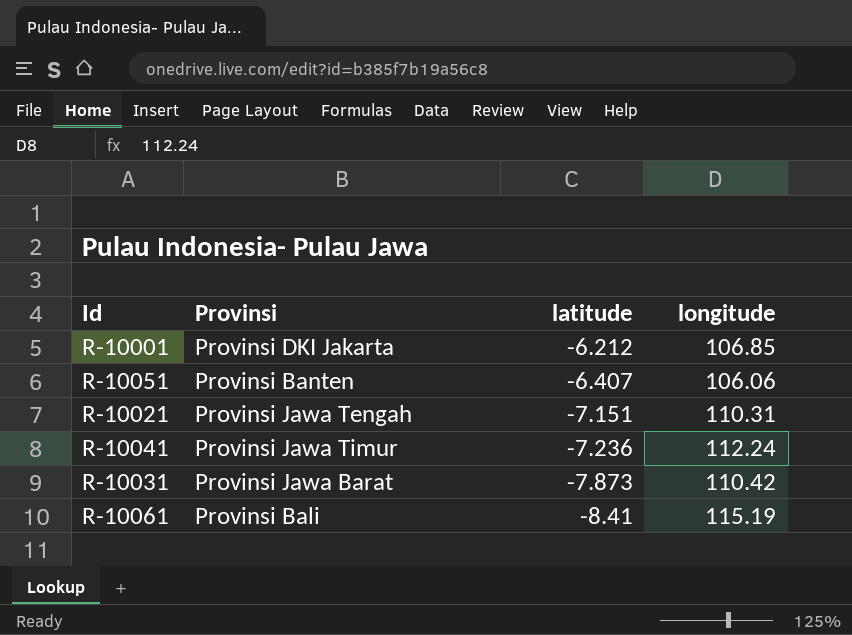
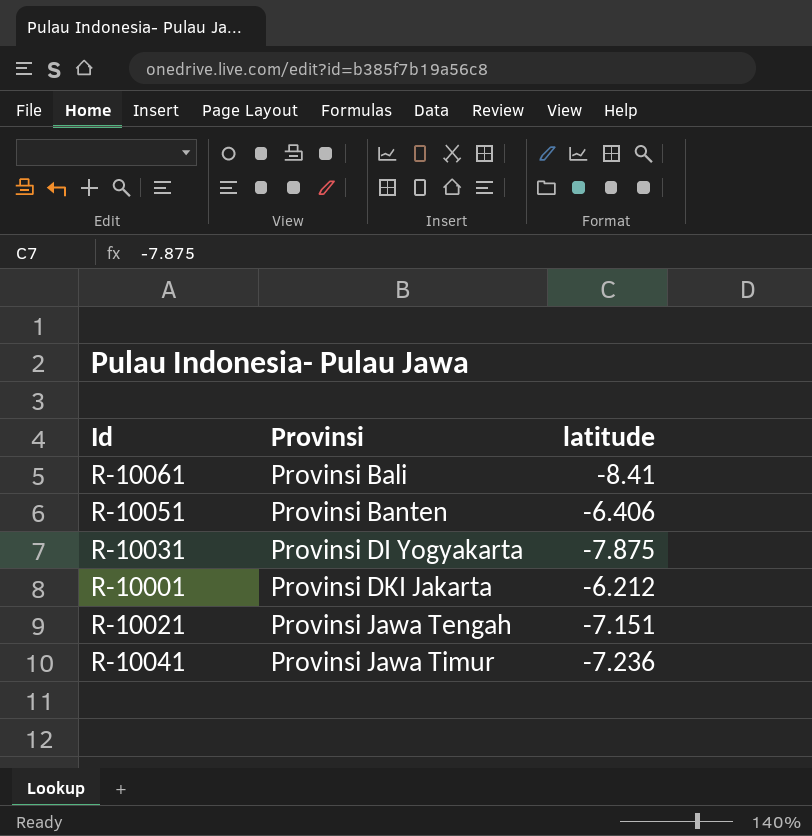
row order: latitude descending -> Provinsi ascending
column longitude | position: 4 -> none
R-10051 | latitude: -6.407 -> -6.406
R-10031 | Provinsi: Provinsi Jawa Barat -> Provinsi DI Yogyakarta
R-10031 | latitude: -7.873 -> -7.875

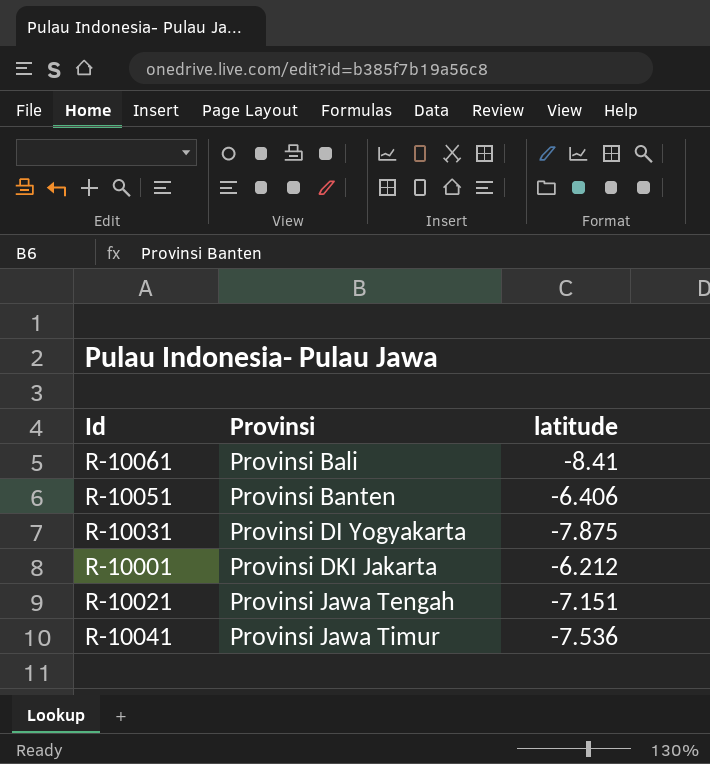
R-10041 | latitude: -7.236 -> -7.536

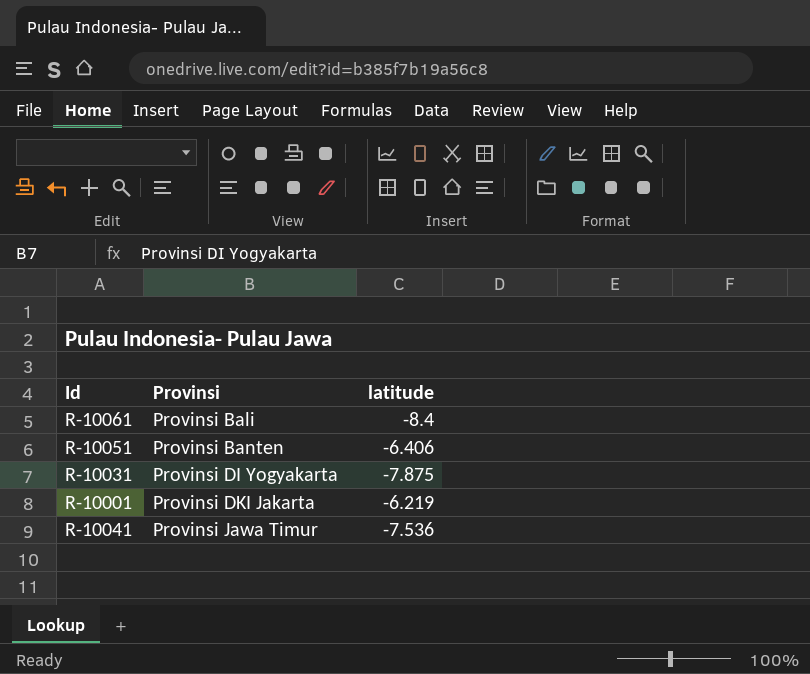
row R-10021: Provinsi Jawa Tengah | -7.151 -> none
R-10061 | latitude: -8.41 -> -8.4
R-10001 | latitude: -6.212 -> -6.219

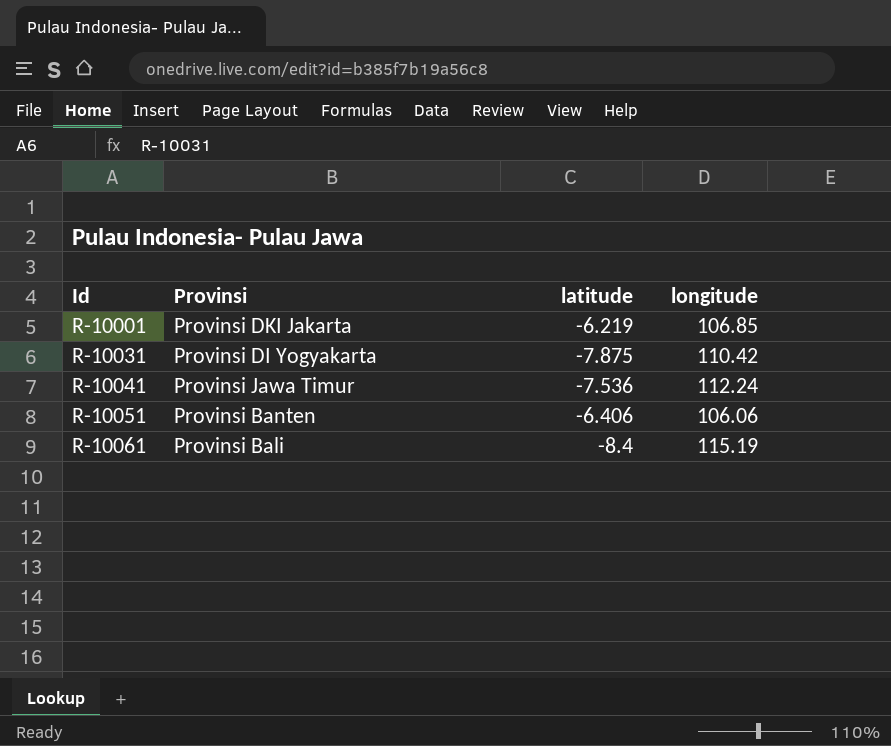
row order: Provinsi ascending -> Id ascending
column longitude | position: none -> 4

